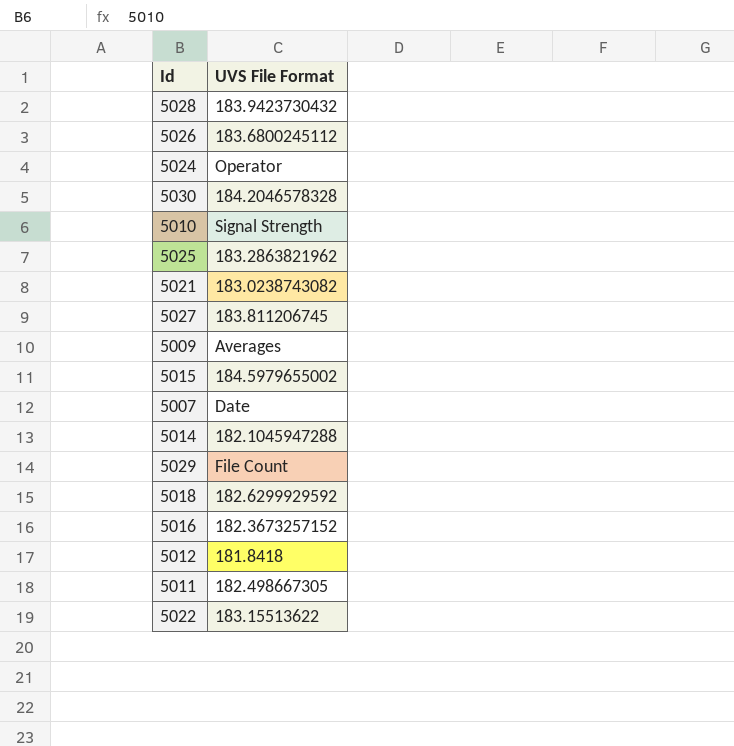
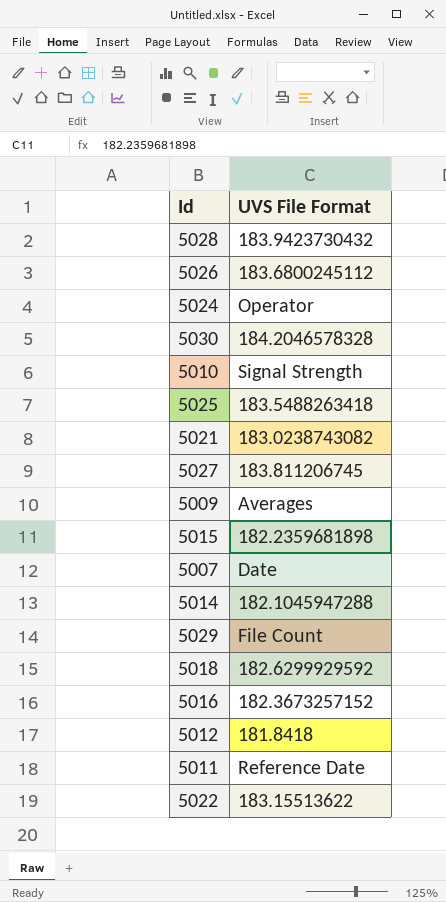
5025 | UVS File Format: 183.2863821962 -> 183.5488263418
5015 | UVS File Format: 184.5979655002 -> 182.2359681898
5011 | UVS File Format: 182.498667305 -> Reference Date

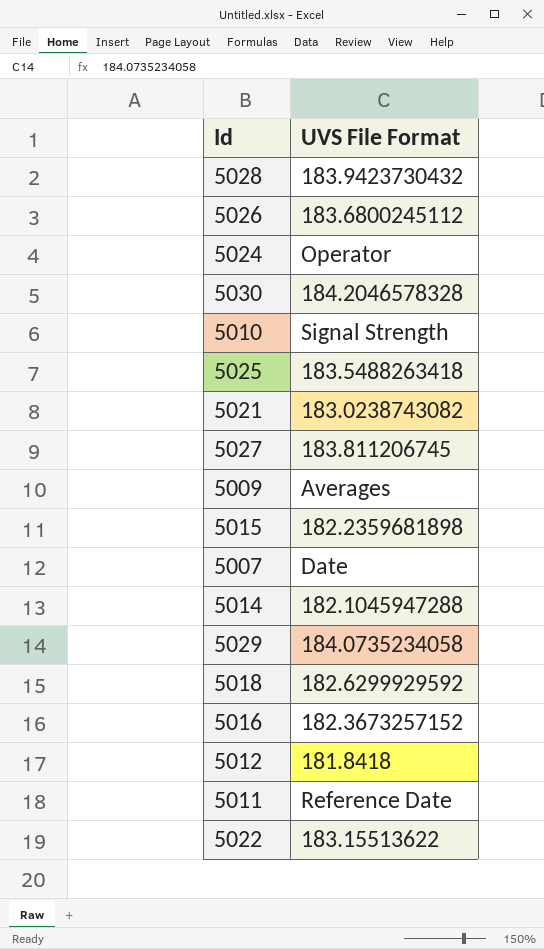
5029 | UVS File Format: File Count -> 184.0735234058

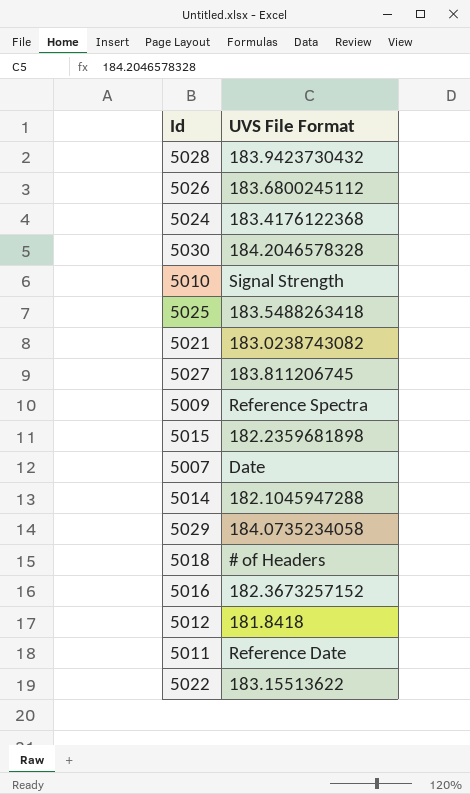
5024 | UVS File Format: Operator -> 183.4176122368
5009 | UVS File Format: Averages -> Reference Spectra
5018 | UVS File Format: 182.6299929592 -> # of Headers

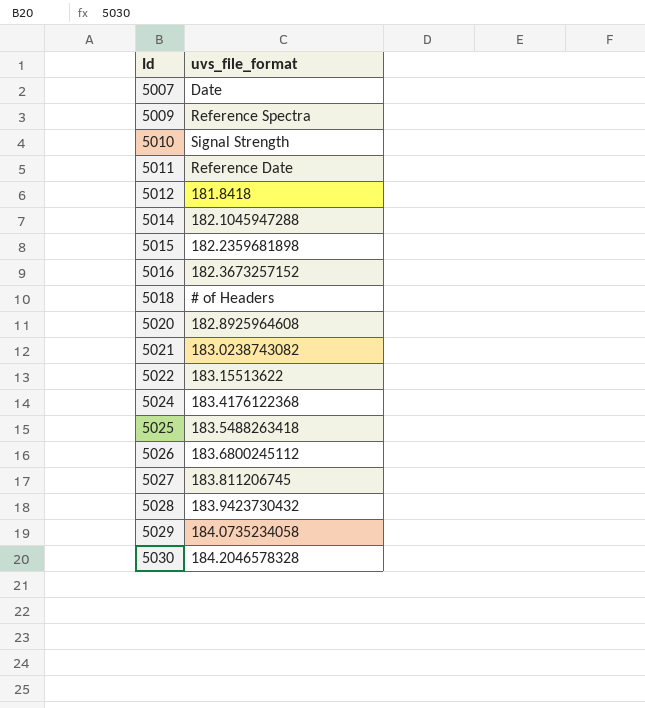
row order: none -> Id ascending
column name: UVS File Format -> uvs_file_format
row 5020: none -> 182.8925964608

